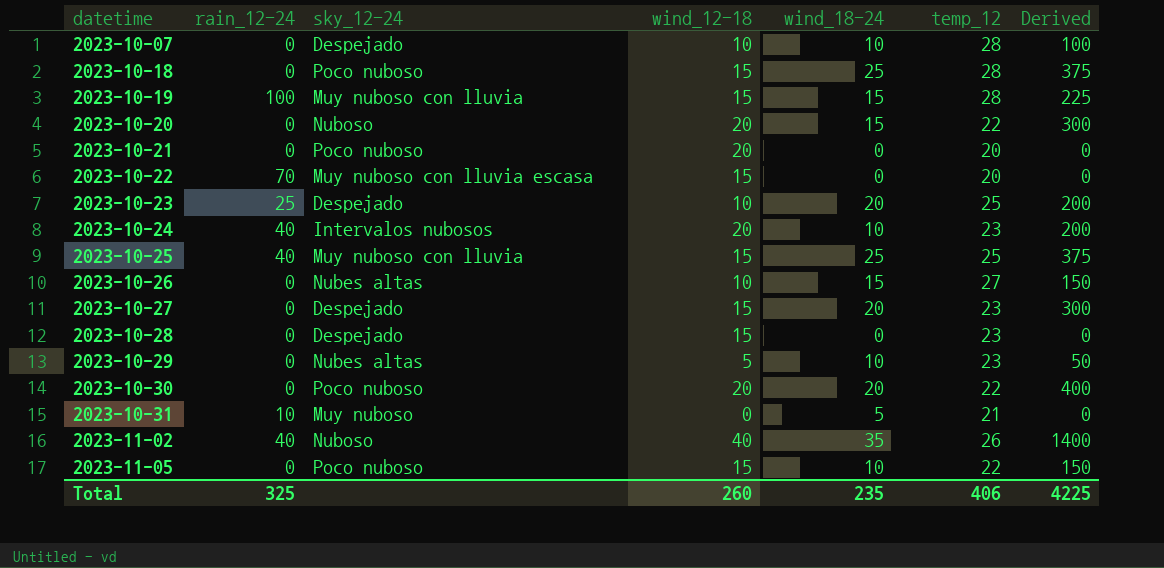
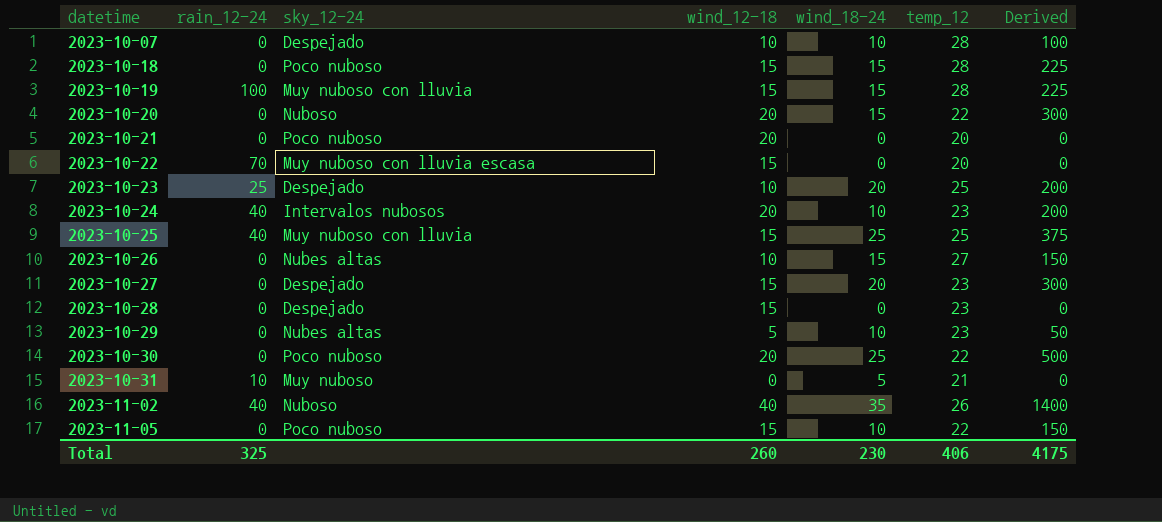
2023-10-18 | wind_18-24: 25 -> 15
2023-10-18 | Derived: 375 -> 225
2023-10-30 | wind_18-24: 20 -> 25
2023-10-30 | Derived: 400 -> 500
Total | wind_18-24: 235 -> 230
Total | Derived: 4225 -> 4175

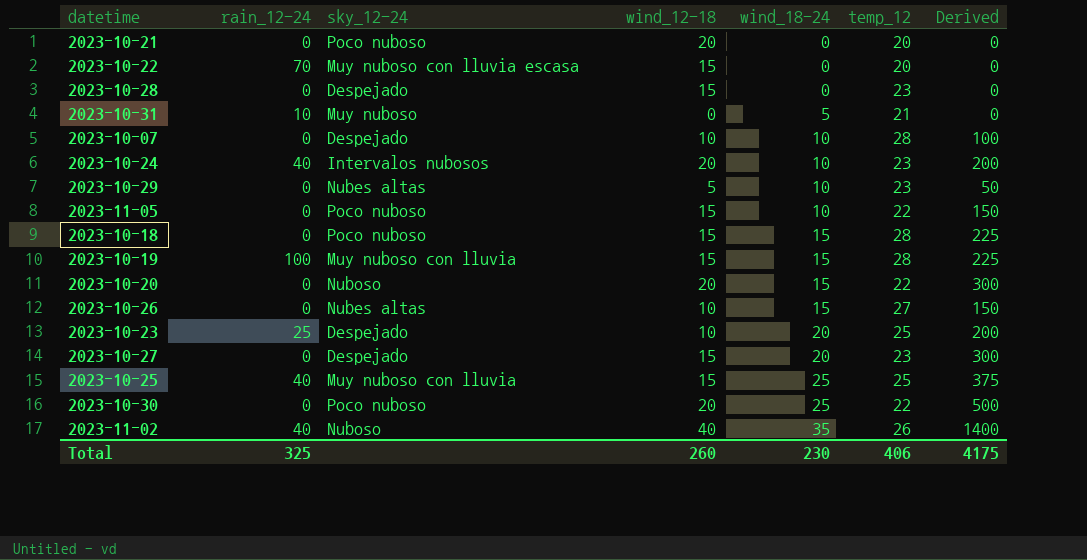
row order: datetime ascending -> wind_18-24 ascending

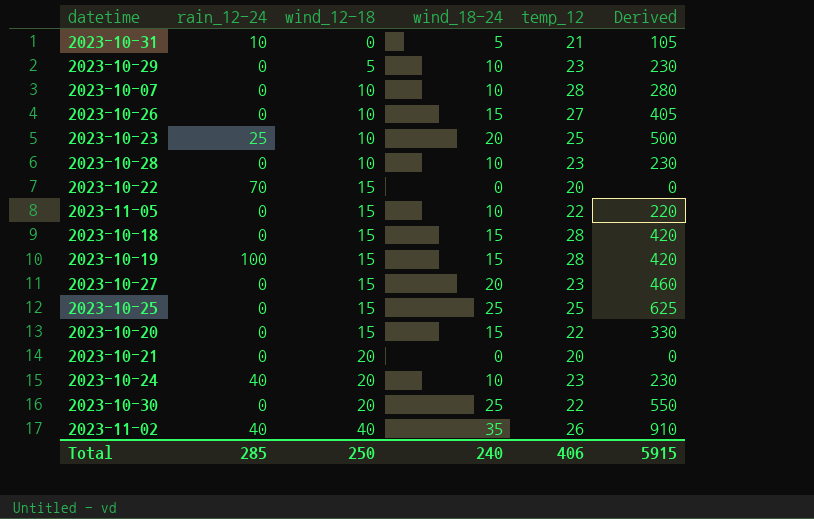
row order: wind_18-24 ascending -> wind_12-18 ascending
column sky_12-24 | position: 3 -> none
column Derived | formula: [wind_12-18] * [wind_18-24] -> [wind_18-24] * [temp_12]
2023-10-28 | wind_12-18: 15 -> 10
2023-10-28 | wind_18-24: 0 -> 10
2023-10-25 | rain_12-24: 40 -> 0
2023-10-20 | wind_12-18: 20 -> 15
Total | rain_12-24: 325 -> 285
Total | wind_12-18: 260 -> 250
Total | wind_18-24: 230 -> 240
Total | Derived: 4175 -> 5915

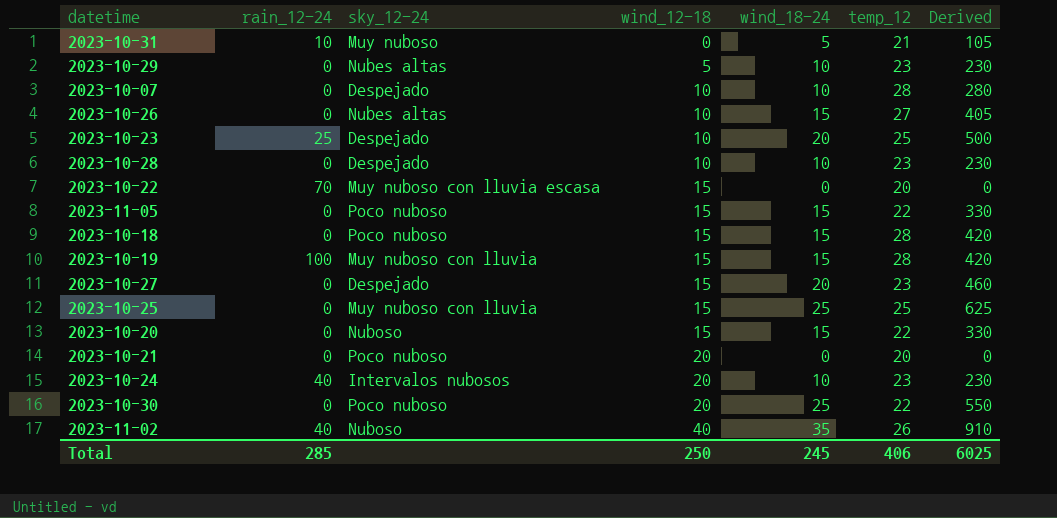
column sky_12-24 | position: none -> 3
2023-11-05 | wind_18-24: 10 -> 15
2023-11-05 | Derived: 220 -> 330
Total | wind_18-24: 240 -> 245
Total | Derived: 5915 -> 6025

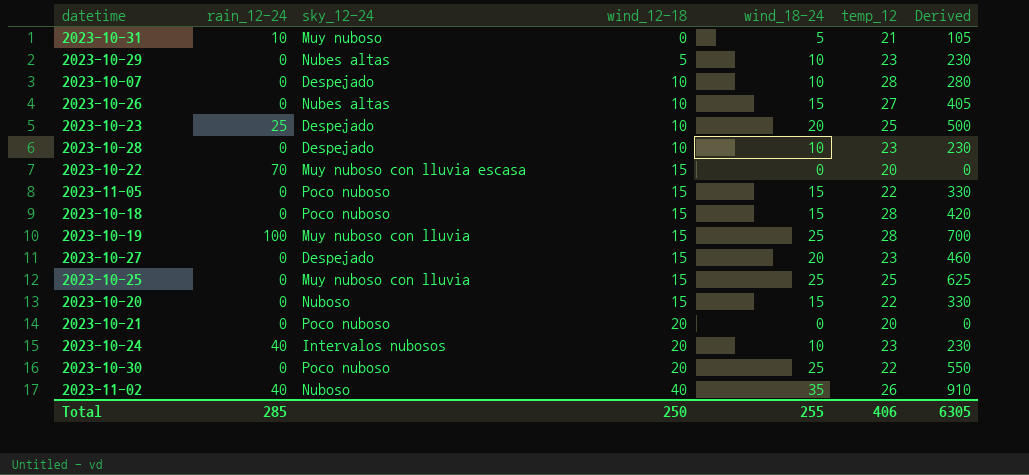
2023-10-19 | wind_18-24: 15 -> 25
2023-10-19 | Derived: 420 -> 700
Total | wind_18-24: 245 -> 255
Total | Derived: 6025 -> 6305

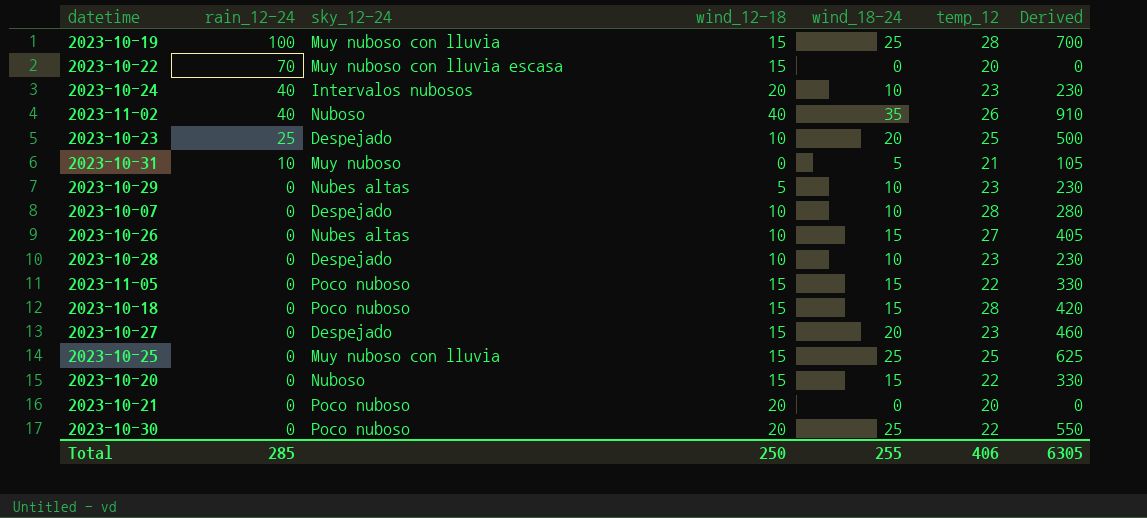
row order: wind_12-18 ascending -> rain_12-24 descending

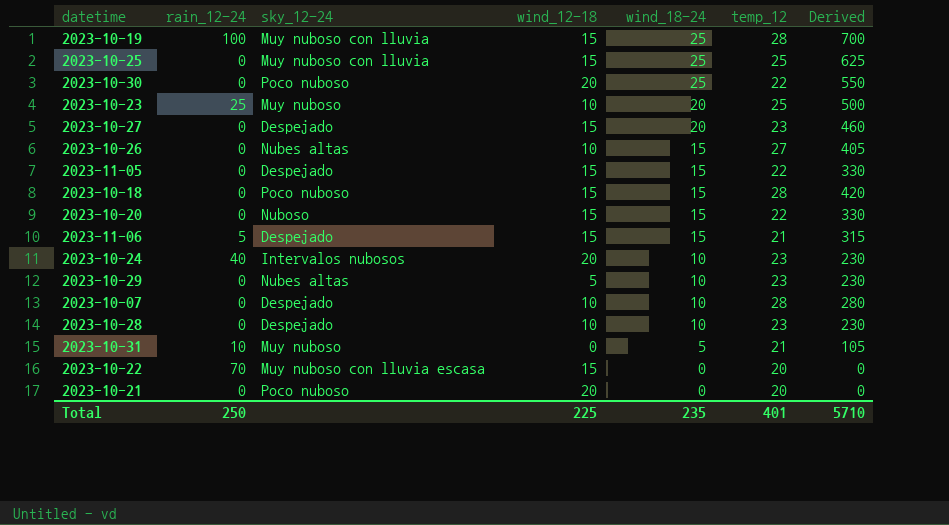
row order: rain_12-24 descending -> wind_18-24 descending
row 2023-11-02: 40 | Nuboso | 40 | 35 | 26 | 910 -> none
2023-10-23 | sky_12-24: Despejado -> Muy nuboso
2023-11-05 | sky_12-24: Poco nuboso -> Despejado
row 2023-11-06: none -> 5 | Despejado | 15 | 15 | 21 | 315
Total | rain_12-24: 285 -> 250
Total | wind_12-18: 250 -> 225
Total | wind_18-24: 255 -> 235
Total | temp_12: 406 -> 401
Total | Derived: 6305 -> 5710

